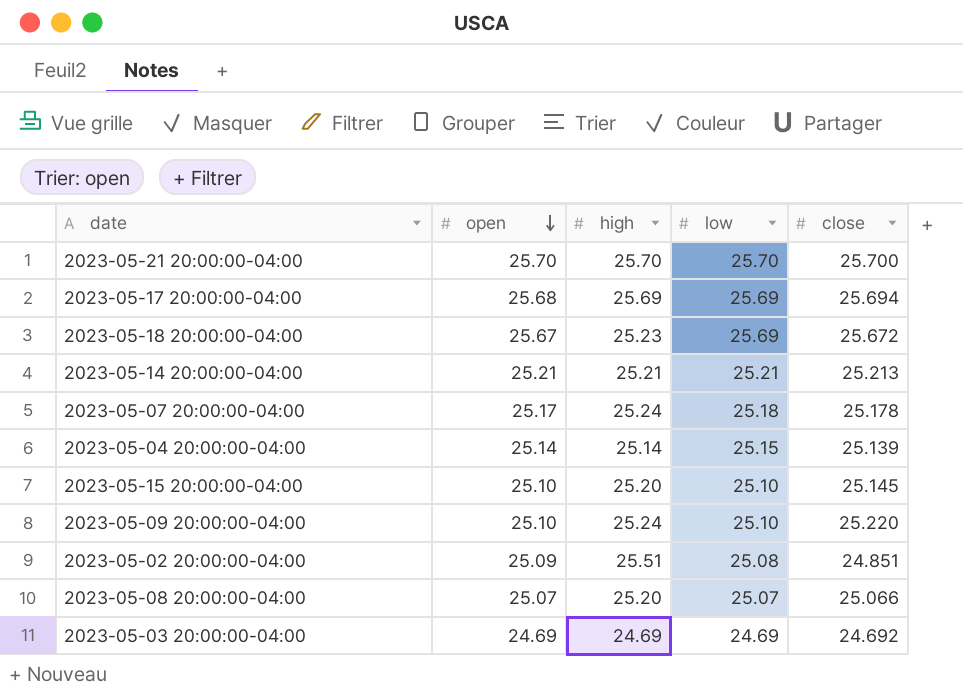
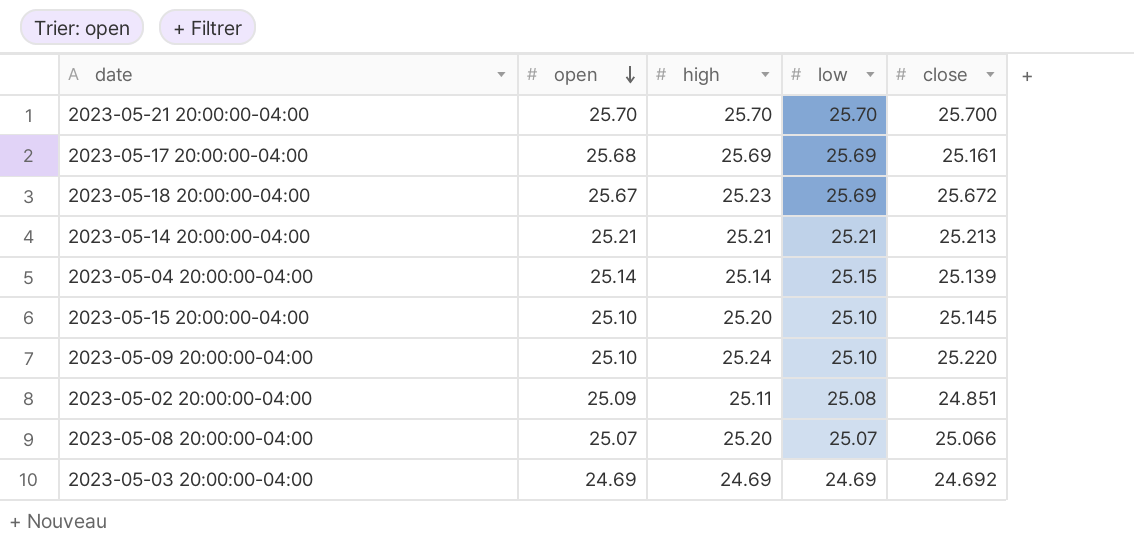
row 2023-05-07 20:00:00-04:00: 25.17 | 25.24 | 25.18 | 25.178 -> none
2023-05-17 20:00:00-04:00 | close: 25.694 -> 25.161
2023-05-02 20:00:00-04:00 | high: 25.51 -> 25.11

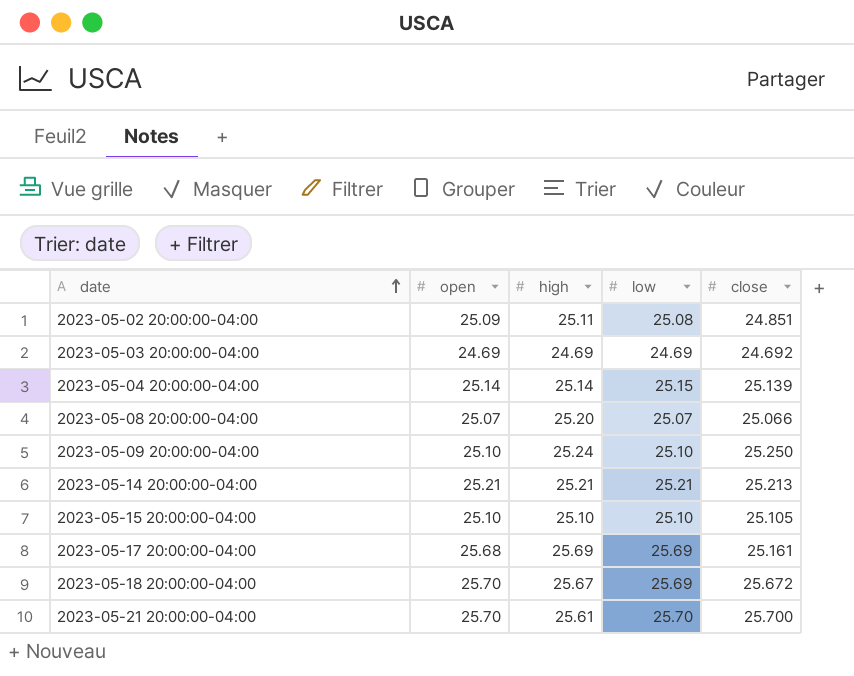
row order: open descending -> date ascending
2023-05-09 20:00:00-04:00 | close: 25.220 -> 25.250
2023-05-15 20:00:00-04:00 | high: 25.20 -> 25.10
2023-05-15 20:00:00-04:00 | close: 25.145 -> 25.105
2023-05-18 20:00:00-04:00 | open: 25.67 -> 25.70
2023-05-18 20:00:00-04:00 | high: 25.23 -> 25.67
2023-05-21 20:00:00-04:00 | high: 25.70 -> 25.61

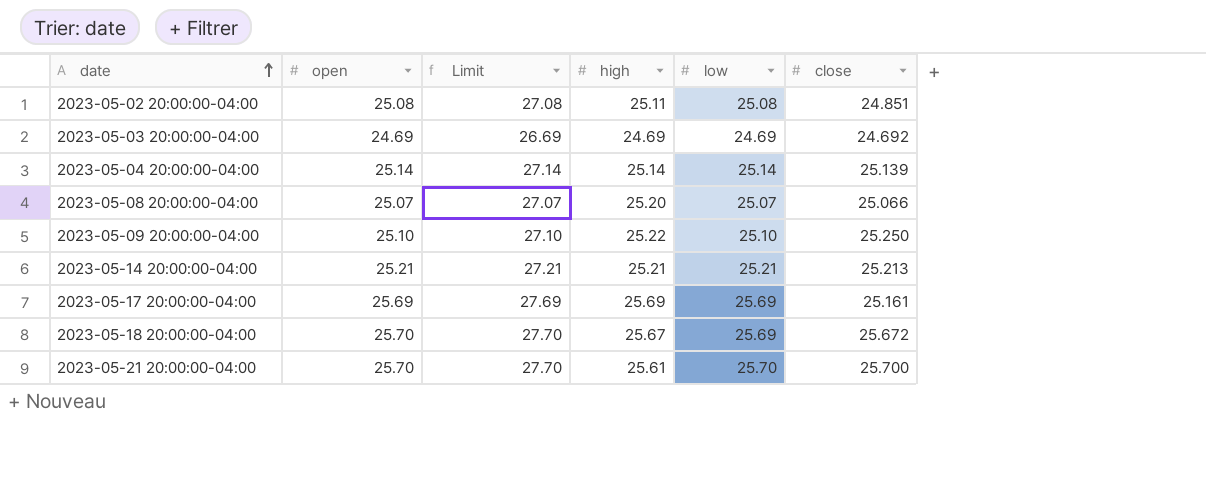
column Limit | formula: none -> [open] + 2
row 2023-05-15 20:00:00-04:00: 25.10 | 25.10 | 25.10 | 25.105 -> none
2023-05-02 20:00:00-04:00 | open: 25.09 -> 25.08
2023-05-04 20:00:00-04:00 | low: 25.15 -> 25.14
2023-05-09 20:00:00-04:00 | high: 25.24 -> 25.22
2023-05-17 20:00:00-04:00 | open: 25.68 -> 25.69

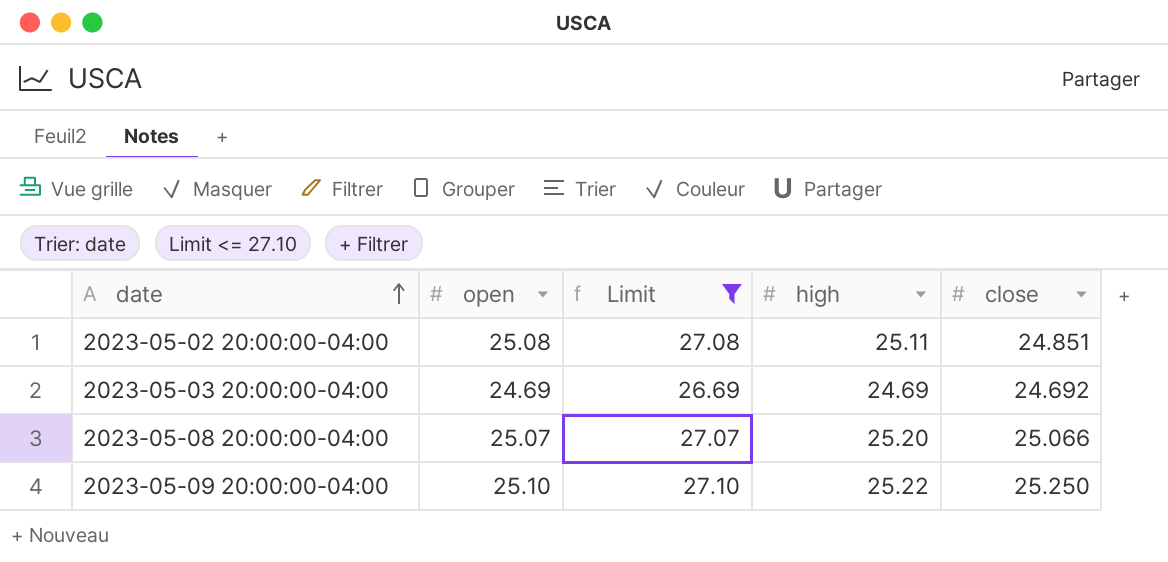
filter: none -> Limit <= 27.10
column low | position: 5 -> none

